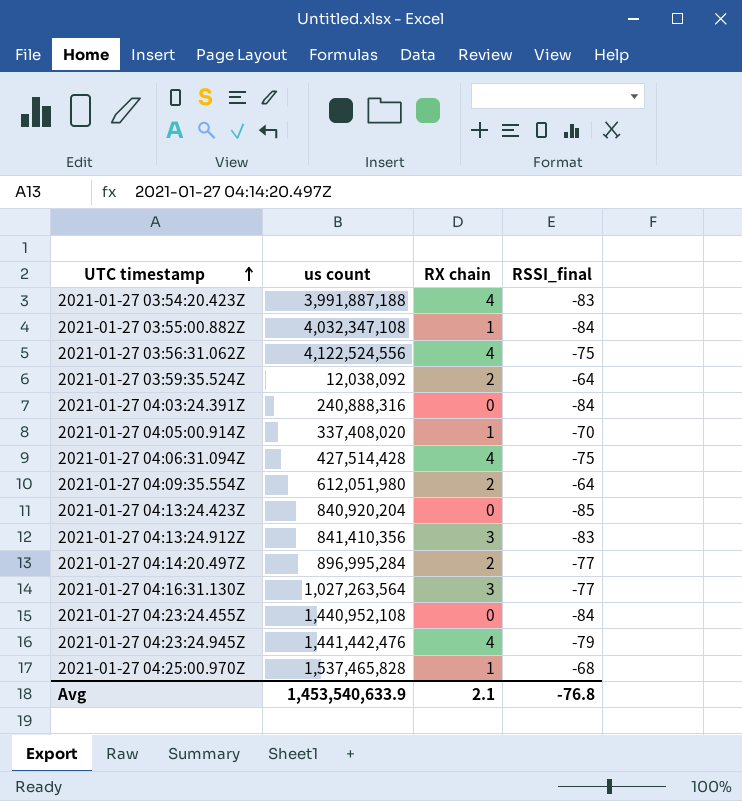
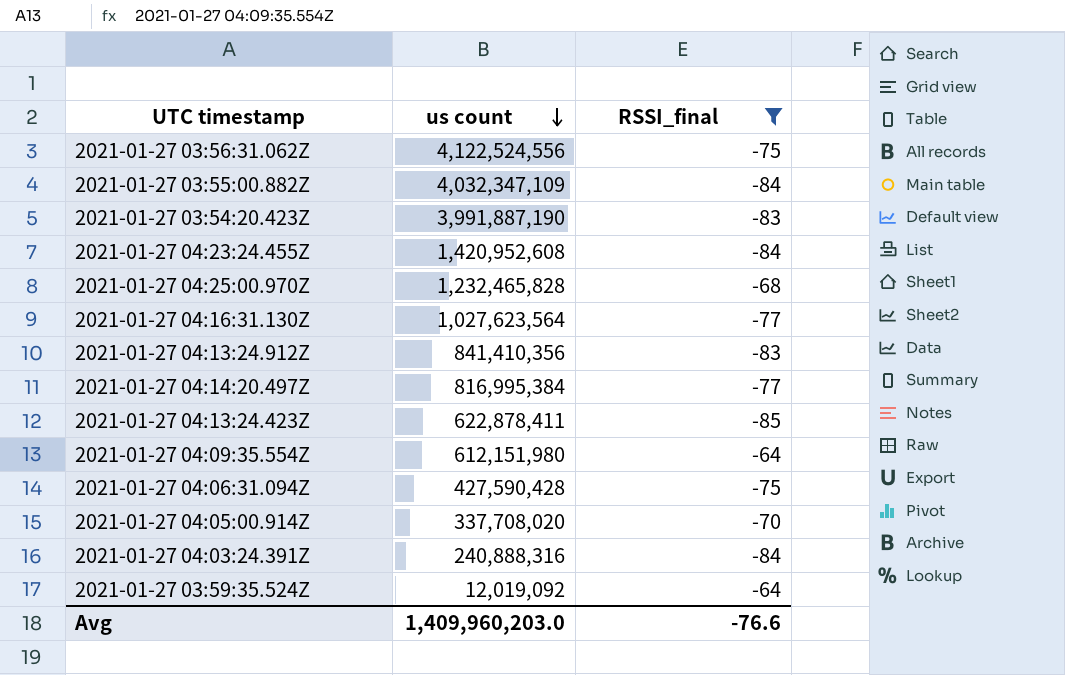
filter: none -> RSSI_final != -79
row order: UTC timestamp ascending -> us count descending
column RX chain | position: 3 -> none
2021-01-27 03:55:00.882Z | us count: 4,032,347,108 -> 4,032,347,109
2021-01-27 03:54:20.423Z | us count: 3,991,887,188 -> 3,991,887,190
2021-01-27 04:23:24.455Z | us count: 1,440,952,108 -> 1,420,952,608
2021-01-27 04:25:00.970Z | us count: 1,537,465,828 -> 1,232,465,828
2021-01-27 04:16:31.130Z | us count: 1,027,263,564 -> 1,027,623,564
2021-01-27 04:14:20.497Z | us count: 896,995,284 -> 816,995,384
2021-01-27 04:13:24.423Z | us count: 840,920,204 -> 622,878,411
2021-01-27 04:09:35.554Z | us count: 612,051,980 -> 612,151,980
2021-01-27 04:06:31.094Z | us count: 427,514,428 -> 427,590,428
2021-01-27 04:05:00.914Z | us count: 337,408,020 -> 337,708,020
2021-01-27 03:59:35.524Z | us count: 12,038,092 -> 12,019,092
Avg | us count: 1,453,540,633.9 -> 1,409,960,203.0
Avg | RSSI_final: -76.8 -> -76.6

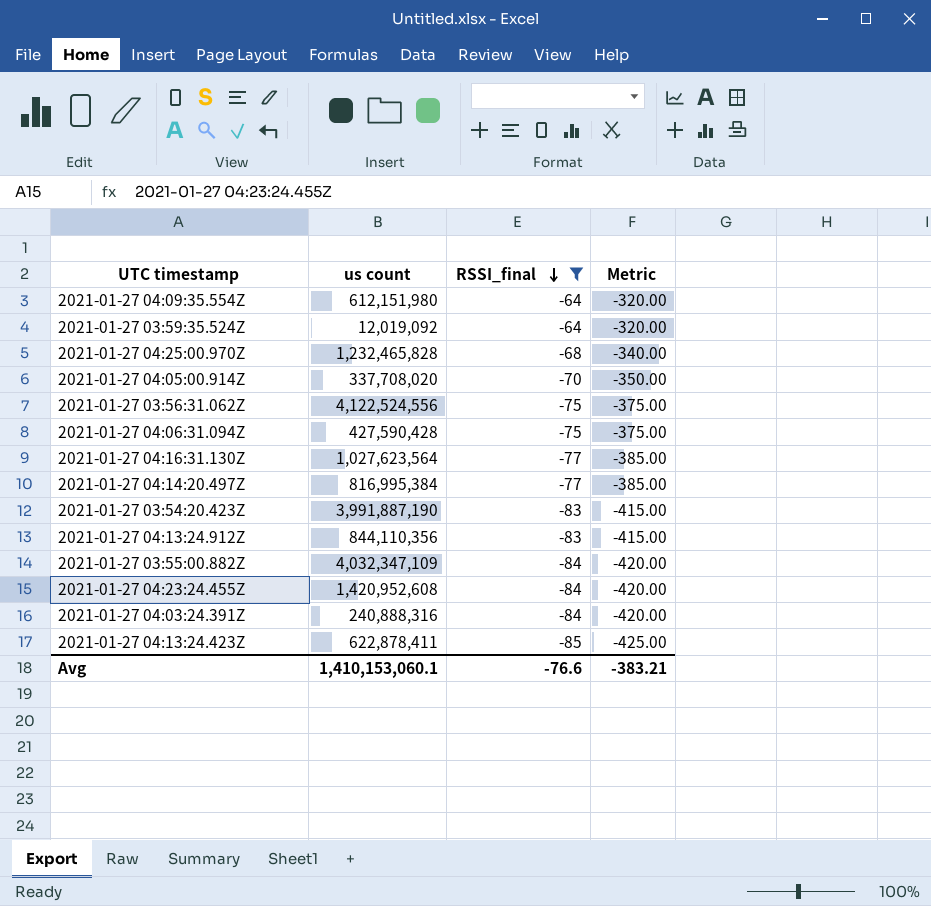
row order: us count descending -> RSSI_final descending
column Metric | formula: none -> [RSSI_final] * 5
2021-01-27 04:13:24.912Z | us count: 841,410,356 -> 844,110,356
Avg | us count: 1,409,960,203.0 -> 1,410,153,060.1

